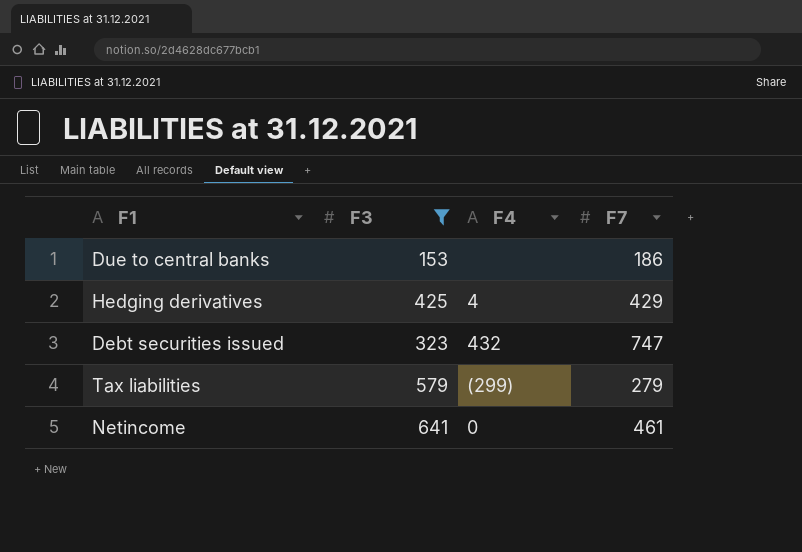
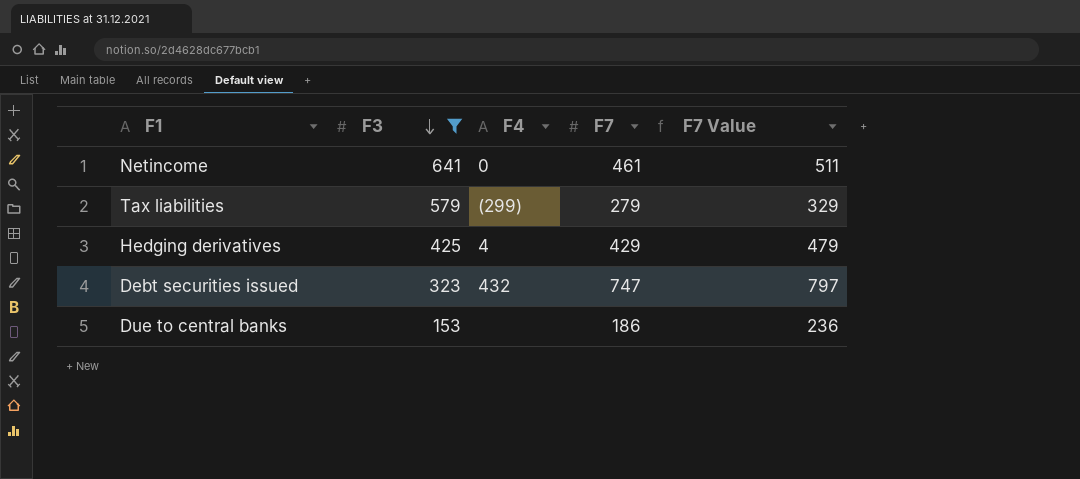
row order: none -> F3 descending
column F7 Value | formula: none -> [F7] + 50

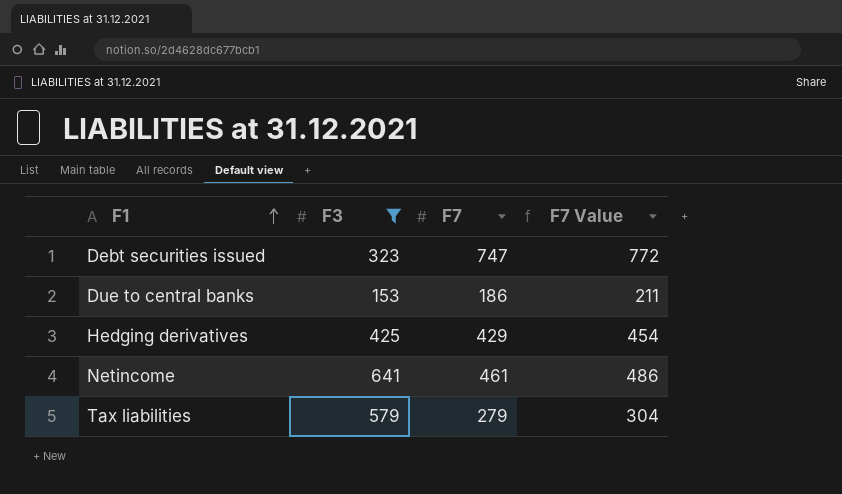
row order: F3 descending -> F1 ascending
column F4 | position: 3 -> none
column F7 Value | formula: [F7] + 50 -> [F7] + 25

